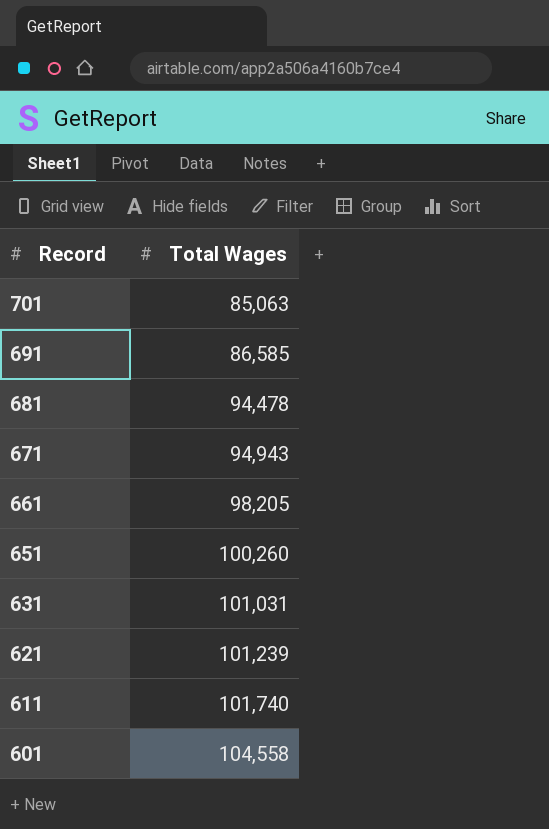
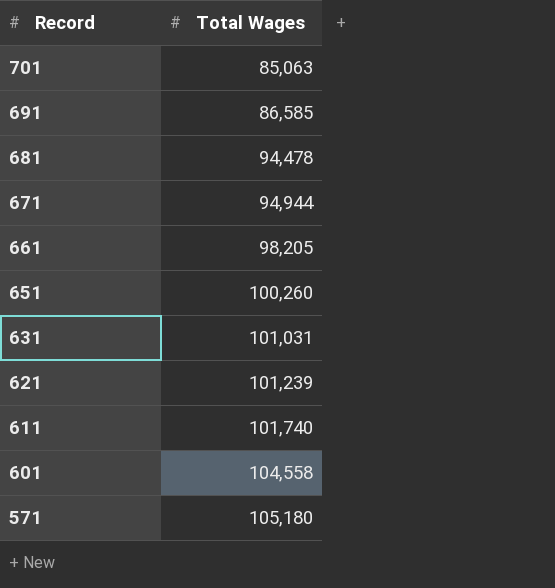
671 | Total Wages: 94,943 -> 94,944
row 571: none -> 105,180

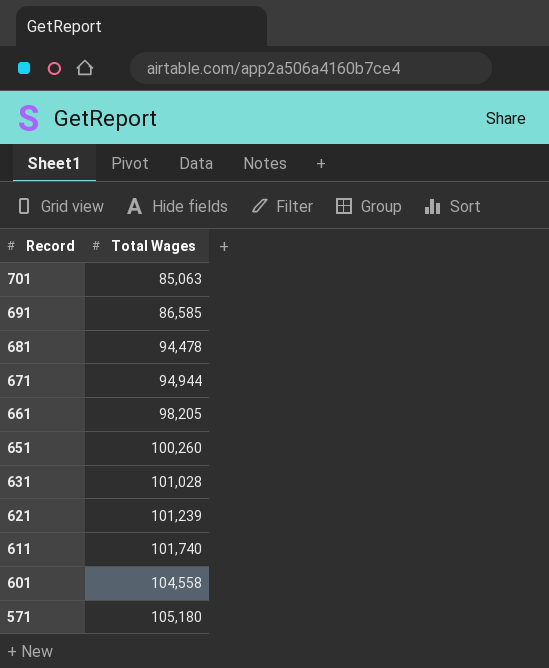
631 | Total Wages: 101,031 -> 101,028

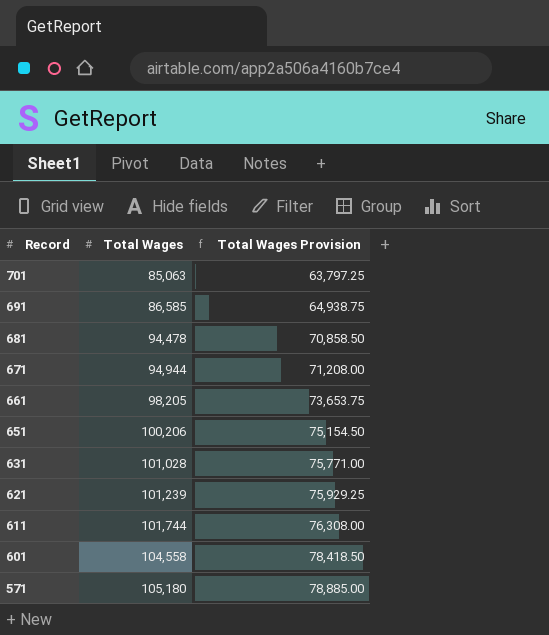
column Total Wages Provision | formula: none -> [Total Wages] * 0.75
651 | Total Wages: 100,260 -> 100,206
611 | Total Wages: 101,740 -> 101,744

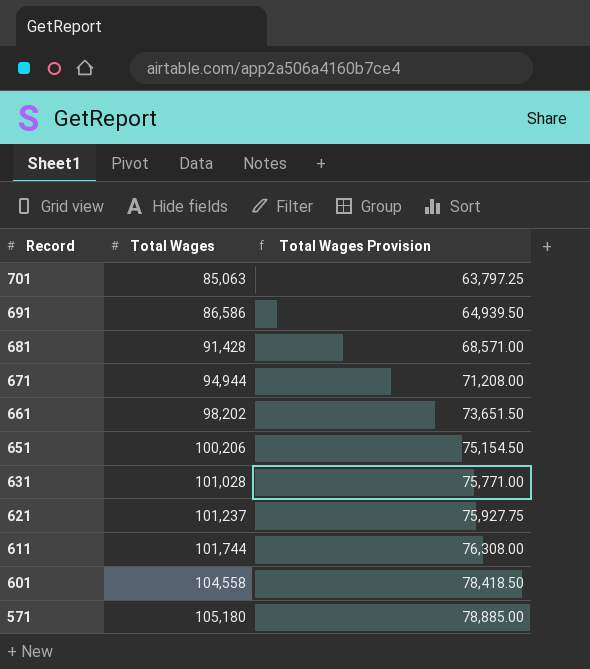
691 | Total Wages: 86,585 -> 86,586
691 | Total Wages Provision: 64,938.75 -> 64,939.50
681 | Total Wages: 94,478 -> 91,428
681 | Total Wages Provision: 70,858.50 -> 68,571.00
661 | Total Wages: 98,205 -> 98,202
661 | Total Wages Provision: 73,653.75 -> 73,651.50
621 | Total Wages: 101,239 -> 101,237
621 | Total Wages Provision: 75,929.25 -> 75,927.75

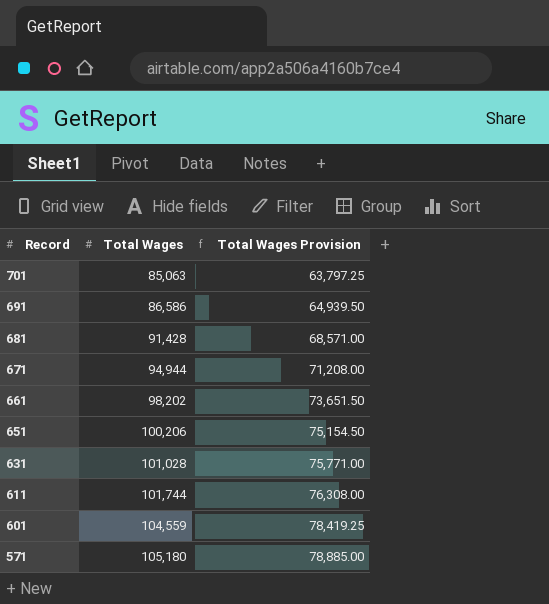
row 621: 101,237 | 75,927.75 -> none
601 | Total Wages: 104,558 -> 104,559
601 | Total Wages Provision: 78,418.50 -> 78,419.25

